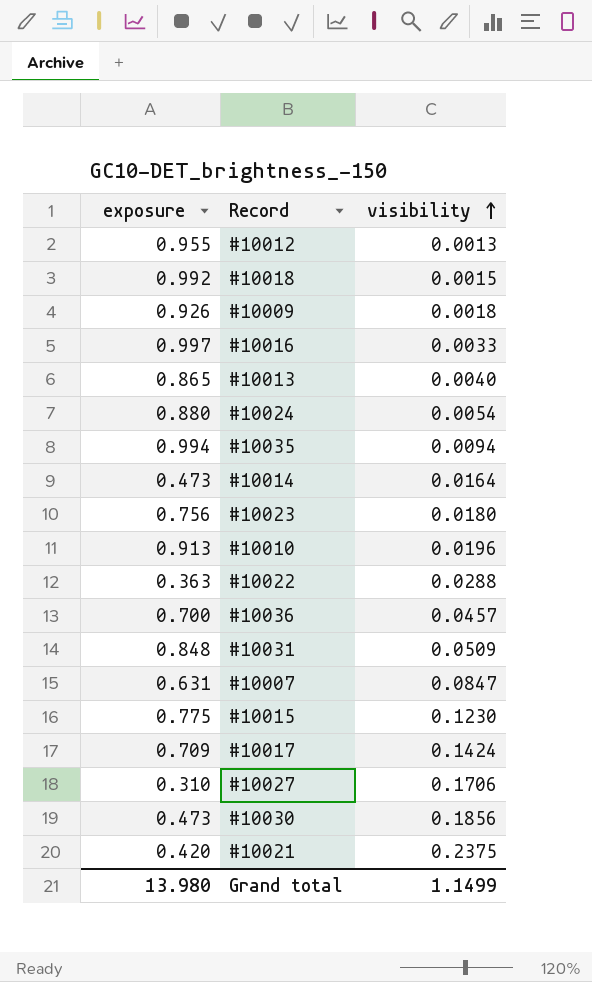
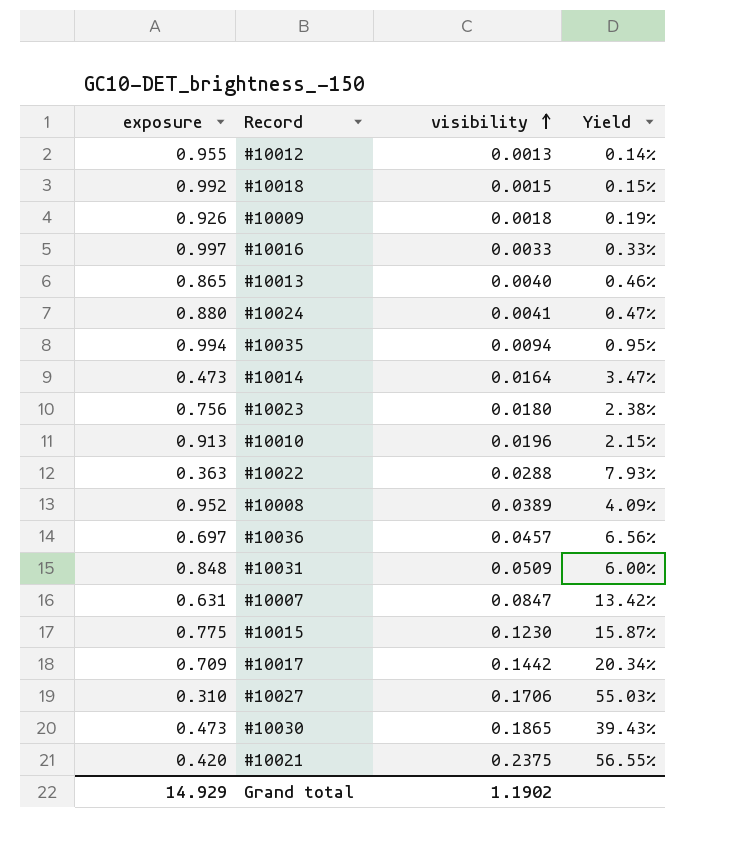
column Yield | formula: none -> [visibility] / [exposure]
#10024 | visibility: 0.0054 -> 0.0041
row #10008: none -> 0.952 | 0.0389 | 4.09%
#10036 | exposure: 0.700 -> 0.697
#10017 | visibility: 0.1424 -> 0.1442
#10030 | visibility: 0.1856 -> 0.1865
Grand total | exposure: 13.980 -> 14.929
Grand total | visibility: 1.1499 -> 1.1902

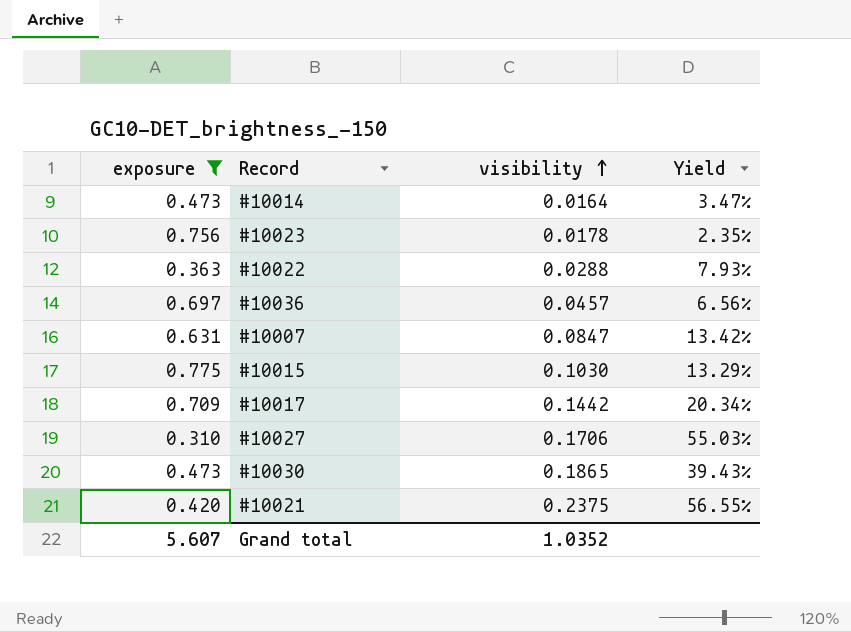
filter: none -> exposure <= 0.775
#10023 | visibility: 0.0180 -> 0.0178
#10023 | Yield: 2.38% -> 2.35%
#10015 | visibility: 0.1230 -> 0.1030
#10015 | Yield: 15.87% -> 13.29%
Grand total | exposure: 14.929 -> 5.607
Grand total | visibility: 1.1902 -> 1.0352

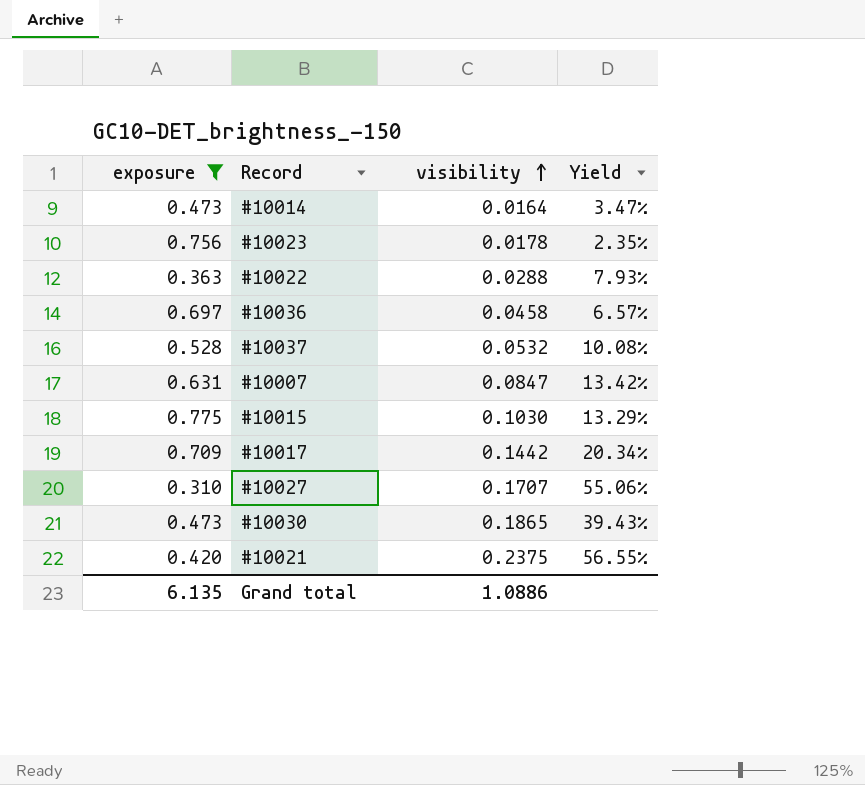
#10036 | visibility: 0.0457 -> 0.0458
#10036 | Yield: 6.56% -> 6.57%
row #10037: none -> 0.528 | 0.0532 | 10.08%
#10027 | visibility: 0.1706 -> 0.1707
#10027 | Yield: 55.03% -> 55.06%
Grand total | exposure: 5.607 -> 6.135
Grand total | visibility: 1.0352 -> 1.0886

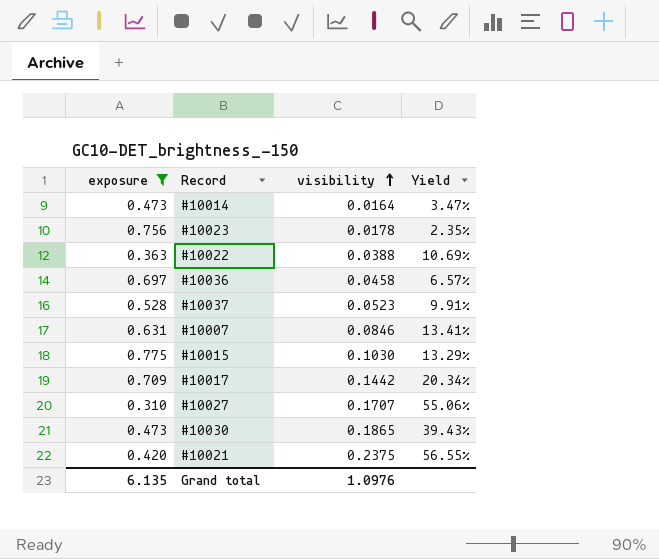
#10022 | visibility: 0.0288 -> 0.0388
#10022 | Yield: 7.93% -> 10.69%
#10037 | visibility: 0.0532 -> 0.0523
#10037 | Yield: 10.08% -> 9.91%
#10007 | visibility: 0.0847 -> 0.0846
#10007 | Yield: 13.42% -> 13.41%
Grand total | visibility: 1.0886 -> 1.0976

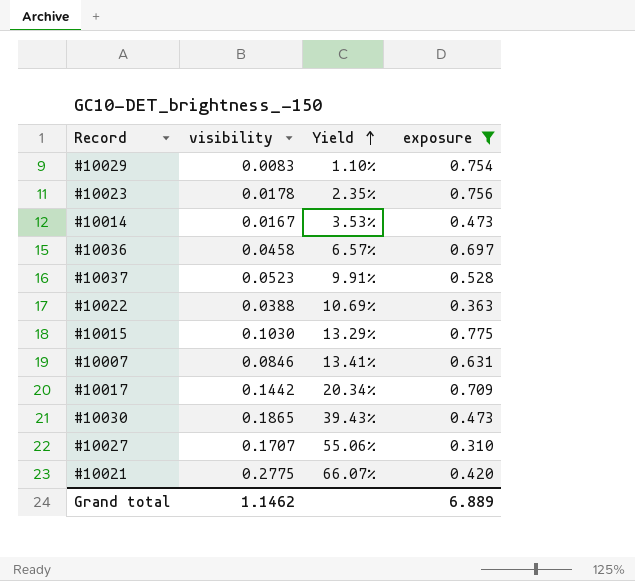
row order: visibility ascending -> Yield ascending
column exposure | position: 1 -> 4
row #10029: none -> 0.0083 | 1.10% | 0.754
#10014 | visibility: 0.0164 -> 0.0167
#10014 | Yield: 3.47% -> 3.53%
#10021 | visibility: 0.2375 -> 0.2775
#10021 | Yield: 56.55% -> 66.07%
Grand total | visibility: 1.0976 -> 1.1462
Grand total | exposure: 6.135 -> 6.889

